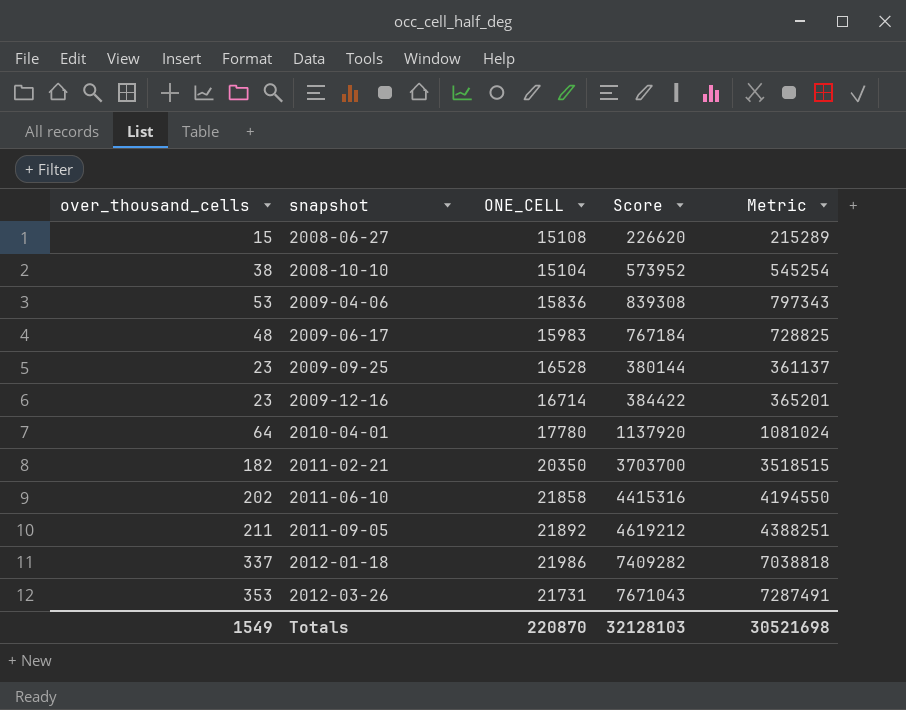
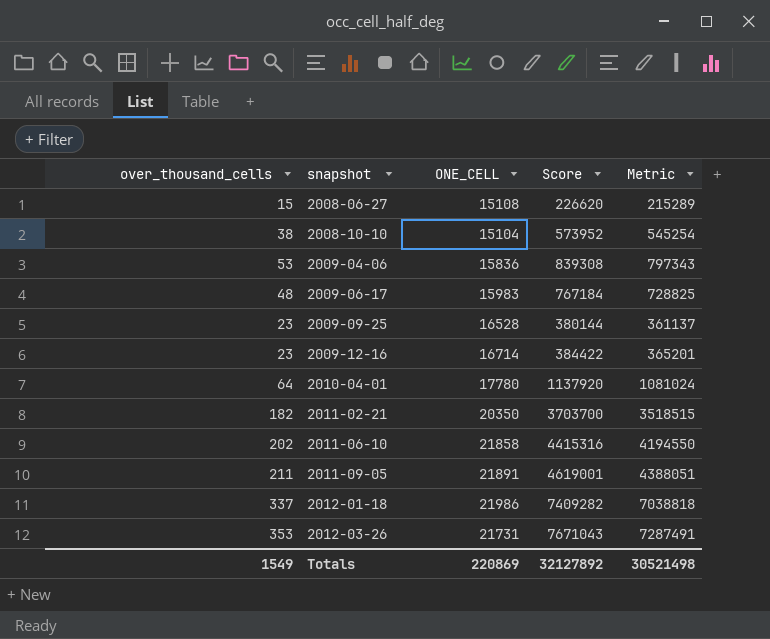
2011-09-05 | ONE_CELL: 21892 -> 21891
2011-09-05 | Score: 4619212 -> 4619001
2011-09-05 | Metric: 4388251 -> 4388051
Totals | ONE_CELL: 220870 -> 220869
Totals | Score: 32128103 -> 32127892
Totals | Metric: 30521698 -> 30521498

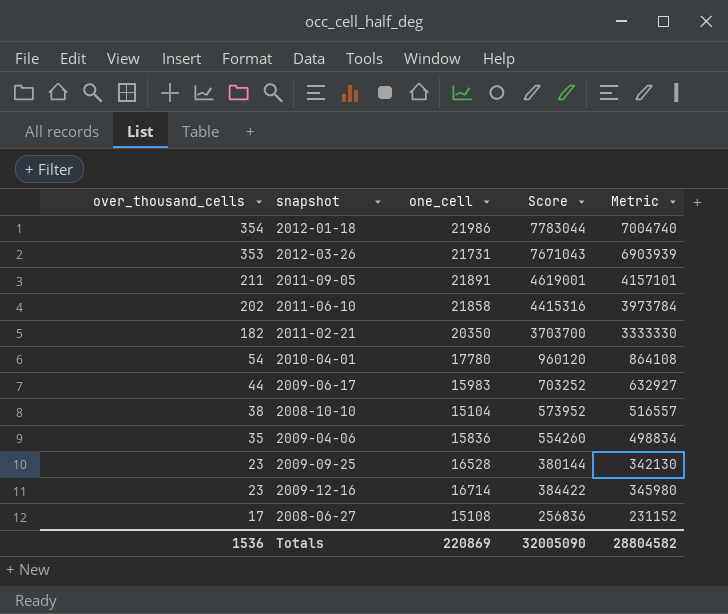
row order: snapshot ascending -> over_thousand_cells descending
column name: ONE_CELL -> one_cell
column Metric | formula: [Score] * 0.95 -> [Score] * 0.9
2012-01-18 | over_thousand_cells: 337 -> 354
2012-01-18 | Score: 7409282 -> 7783044
2010-04-01 | over_thousand_cells: 64 -> 54
2010-04-01 | Score: 1137920 -> 960120
2009-06-17 | over_thousand_cells: 48 -> 44
2009-06-17 | Score: 767184 -> 703252
2009-04-06 | over_thousand_cells: 53 -> 35
2009-04-06 | Score: 839308 -> 554260
2008-06-27 | over_thousand_cells: 15 -> 17
2008-06-27 | Score: 226620 -> 256836
Totals | over_thousand_cells: 1549 -> 1536
Totals | Score: 32127892 -> 32005090
Totals | Metric: 30521498 -> 28804582

